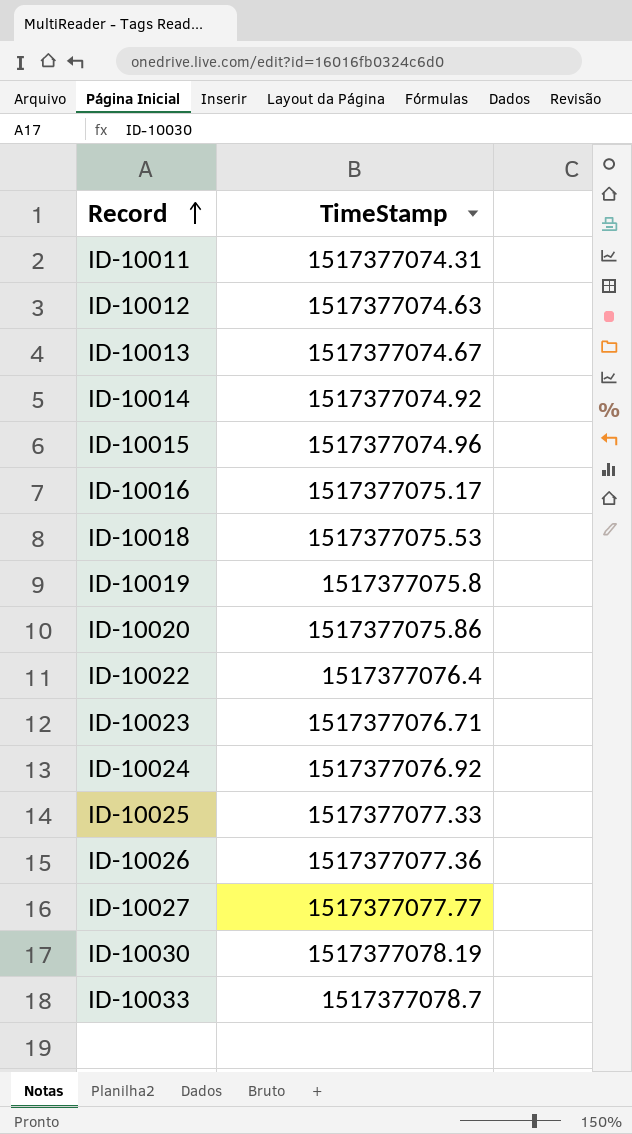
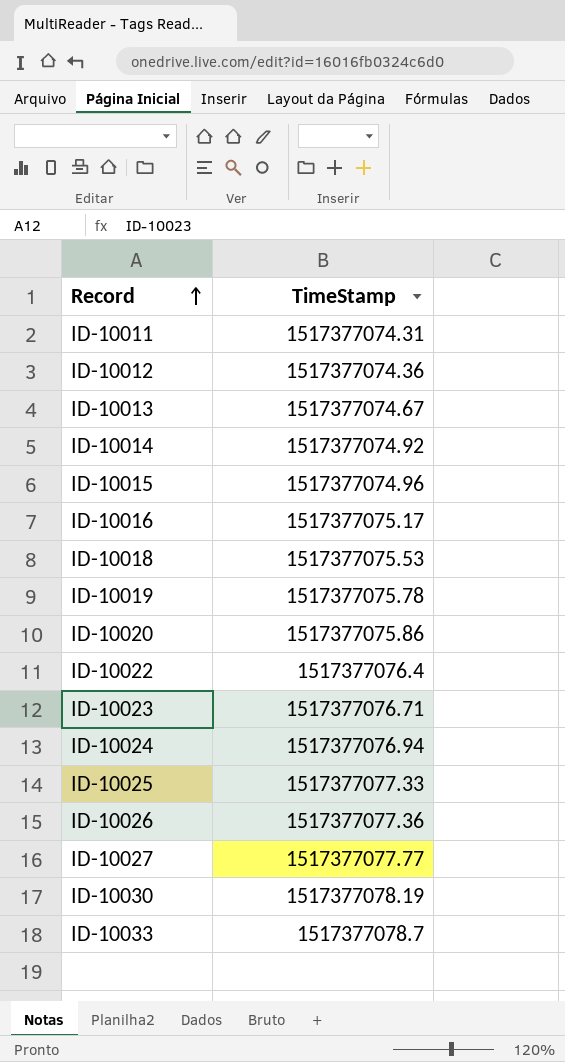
ID-10012 | TimeStamp: 1517377074.63 -> 1517377074.36
ID-10019 | TimeStamp: 1517377075.8 -> 1517377075.78
ID-10024 | TimeStamp: 1517377076.92 -> 1517377076.94

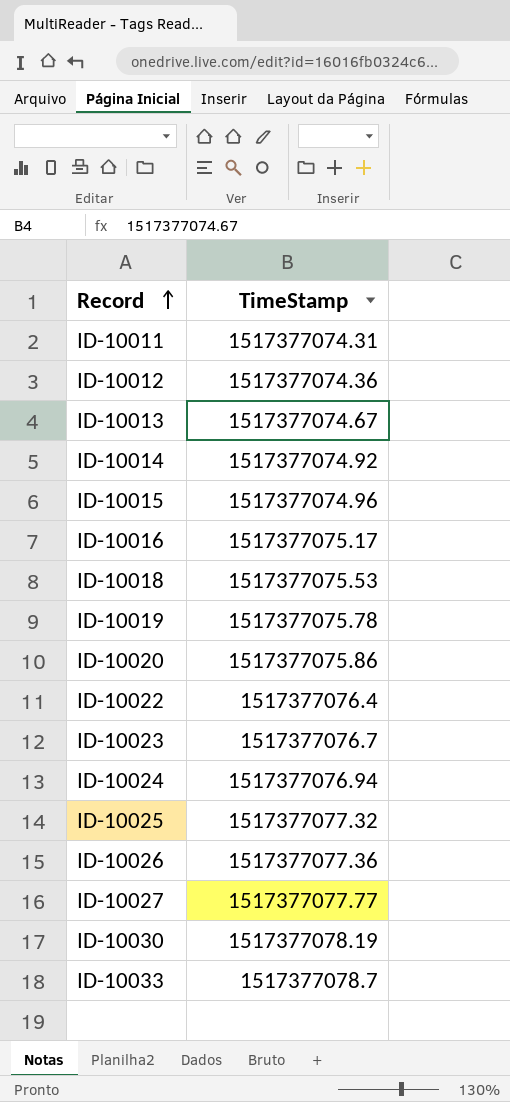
ID-10023 | TimeStamp: 1517377076.71 -> 1517377076.7
ID-10025 | TimeStamp: 1517377077.33 -> 1517377077.32

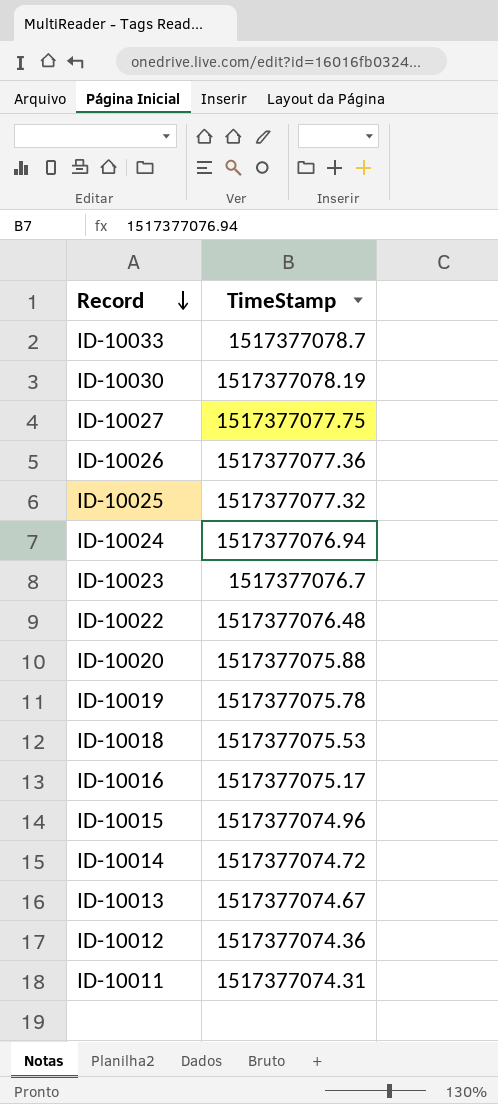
row order: Record ascending -> Record descending
ID-10027 | TimeStamp: 1517377077.77 -> 1517377077.75
ID-10022 | TimeStamp: 1517377076.4 -> 1517377076.48
ID-10020 | TimeStamp: 1517377075.86 -> 1517377075.88
ID-10014 | TimeStamp: 1517377074.92 -> 1517377074.72

